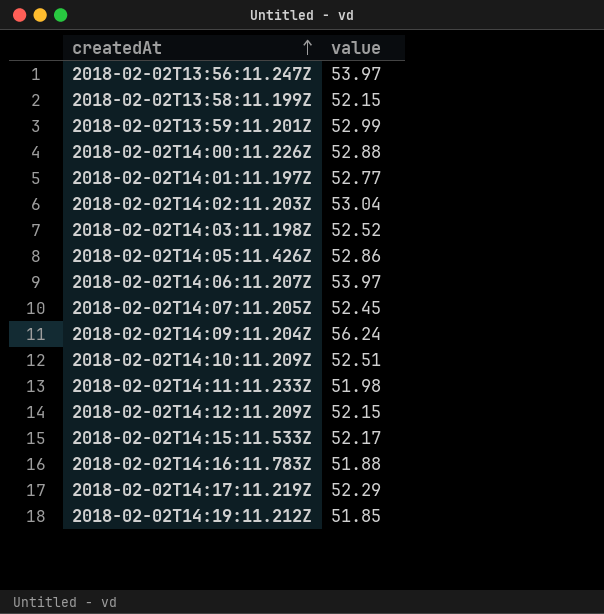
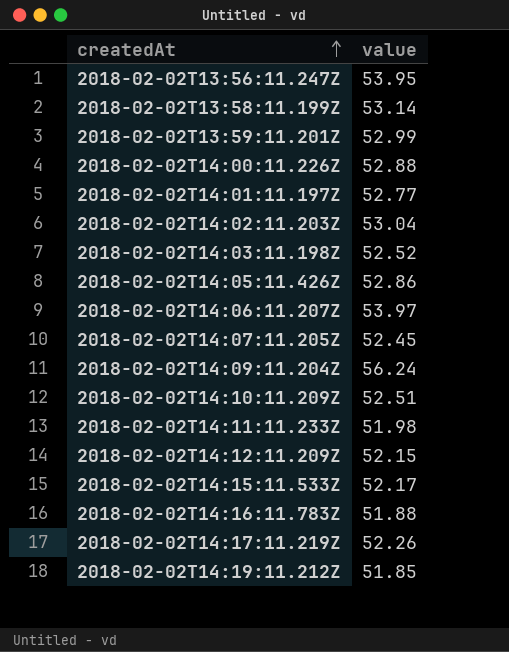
2018-02-02T13:56:11.247Z | value: 53.97 -> 53.95
2018-02-02T13:58:11.199Z | value: 52.15 -> 53.14
2018-02-02T14:17:11.219Z | value: 52.29 -> 52.26

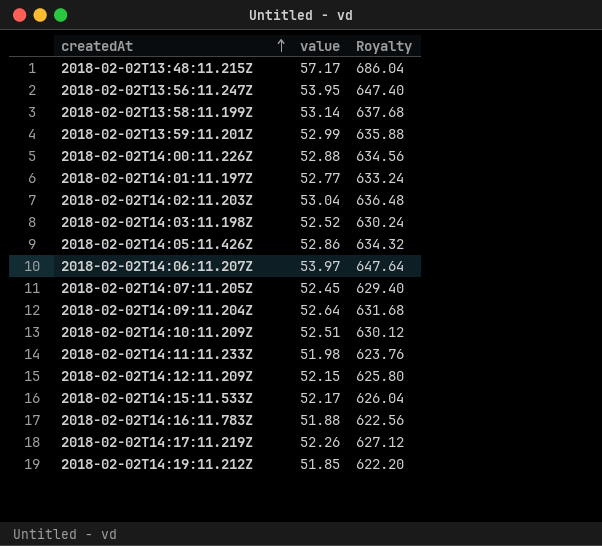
column Royalty | formula: none -> [value] * 12
row 2018-02-02T13:48:11.215Z: none -> 57.17 | 686.04
2018-02-02T14:09:11.204Z | value: 56.24 -> 52.64

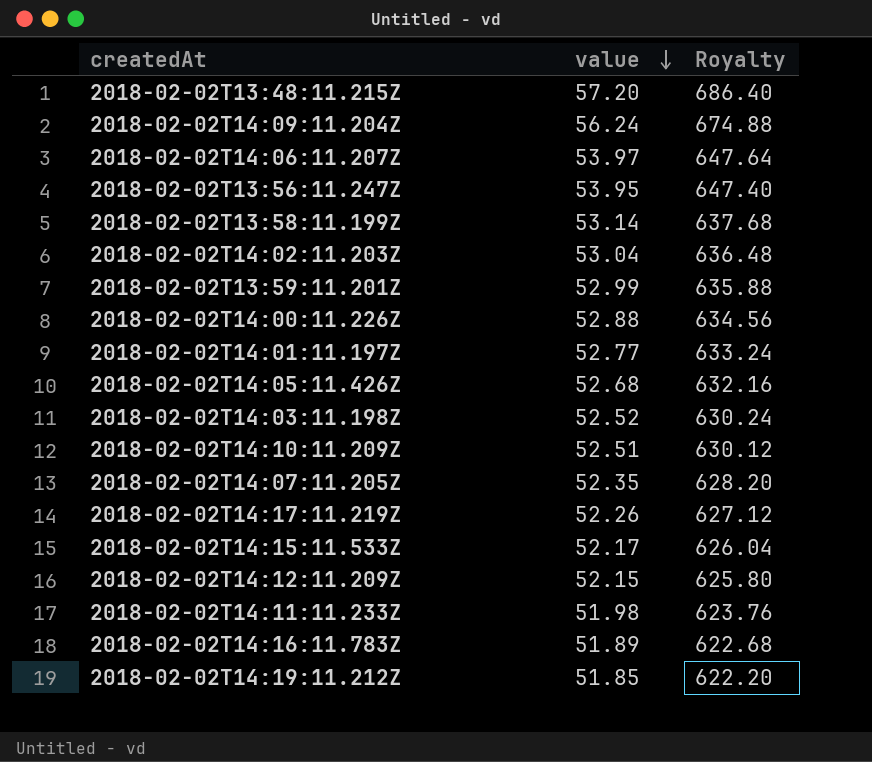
row order: createdAt ascending -> value descending
2018-02-02T13:48:11.215Z | value: 57.17 -> 57.20
2018-02-02T13:48:11.215Z | Royalty: 686.04 -> 686.40
2018-02-02T14:09:11.204Z | value: 52.64 -> 56.24
2018-02-02T14:09:11.204Z | Royalty: 631.68 -> 674.88
2018-02-02T14:05:11.426Z | value: 52.86 -> 52.68
2018-02-02T14:05:11.426Z | Royalty: 634.32 -> 632.16
2018-02-02T14:07:11.205Z | value: 52.45 -> 52.35
2018-02-02T14:07:11.205Z | Royalty: 629.40 -> 628.20
2018-02-02T14:16:11.783Z | value: 51.88 -> 51.89
2018-02-02T14:16:11.783Z | Royalty: 622.56 -> 622.68

